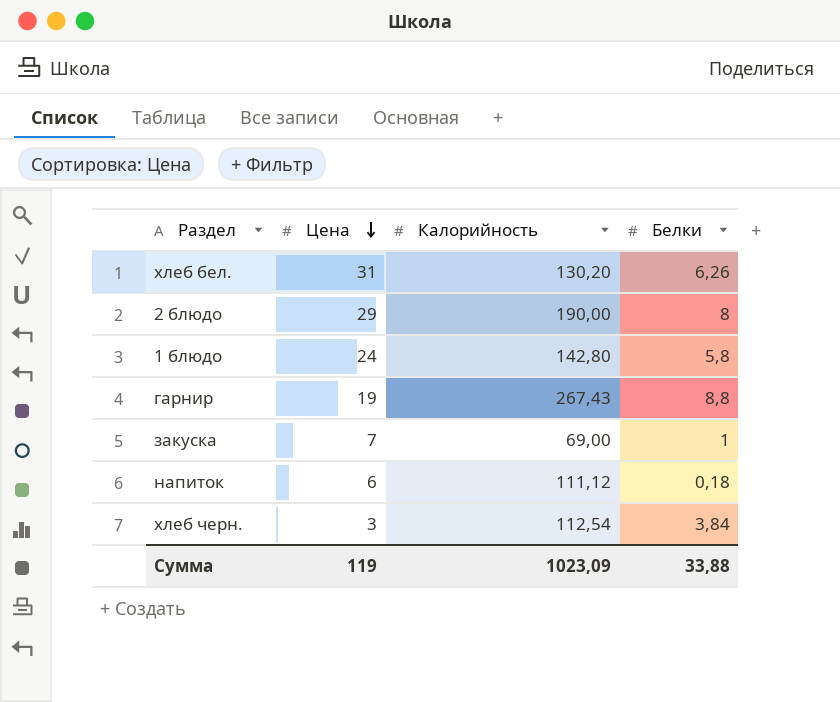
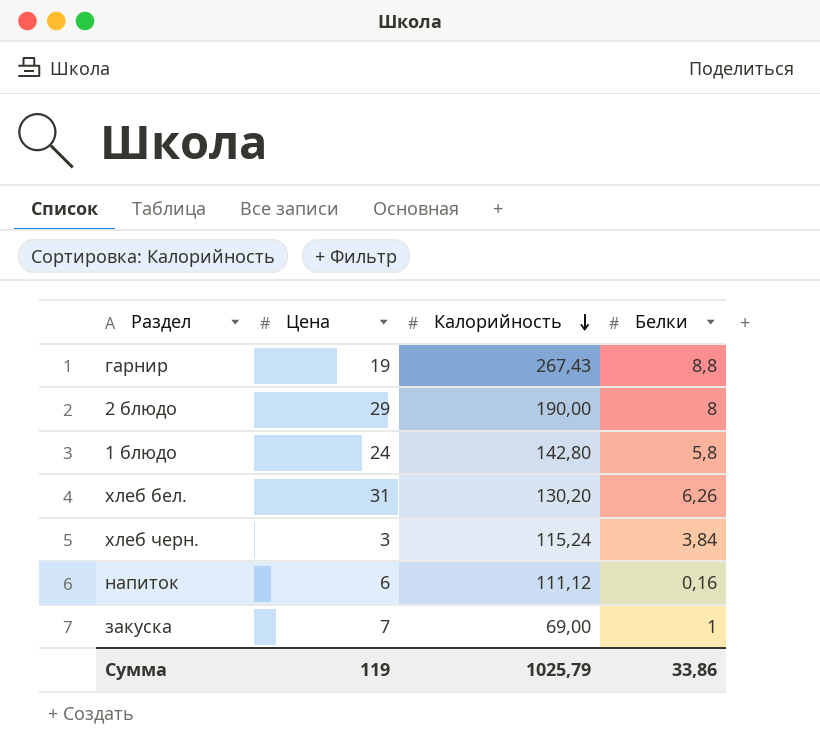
row order: Цена descending -> Калорийность descending
хлеб черн. | Калорийность: 112,54 -> 115,24
напиток | Белки: 0,18 -> 0,16
Сумма | Калорийность: 1023,09 -> 1025,79
Сумма | Белки: 33,88 -> 33,86

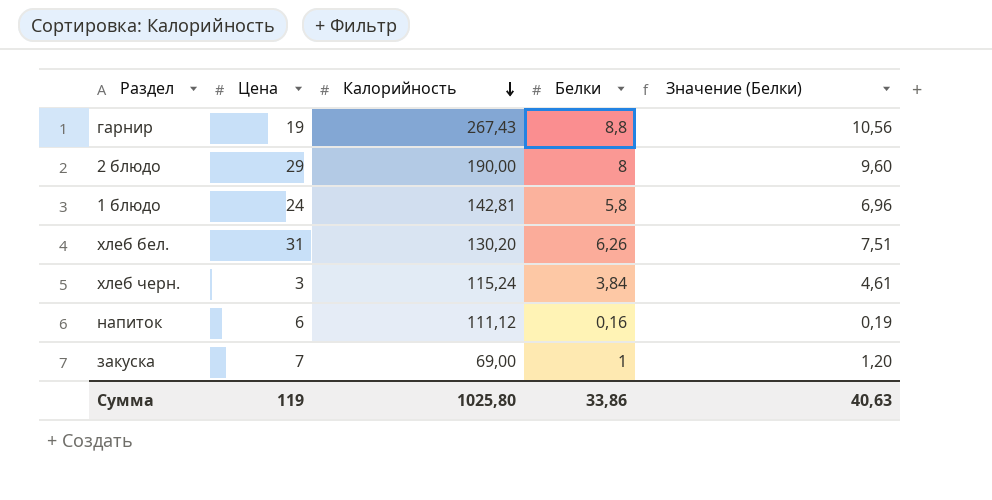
column Значение (Белки) | formula: none -> [Белки] * 1,2
1 блюдо | Калорийность: 142,80 -> 142,81
Сумма | Калорийность: 1025,79 -> 1025,80

